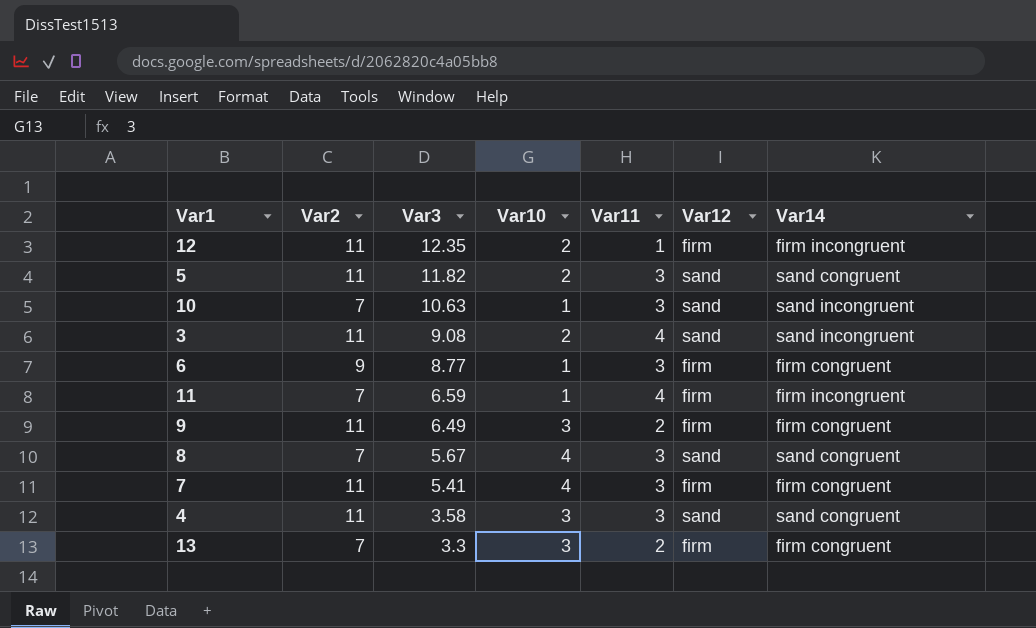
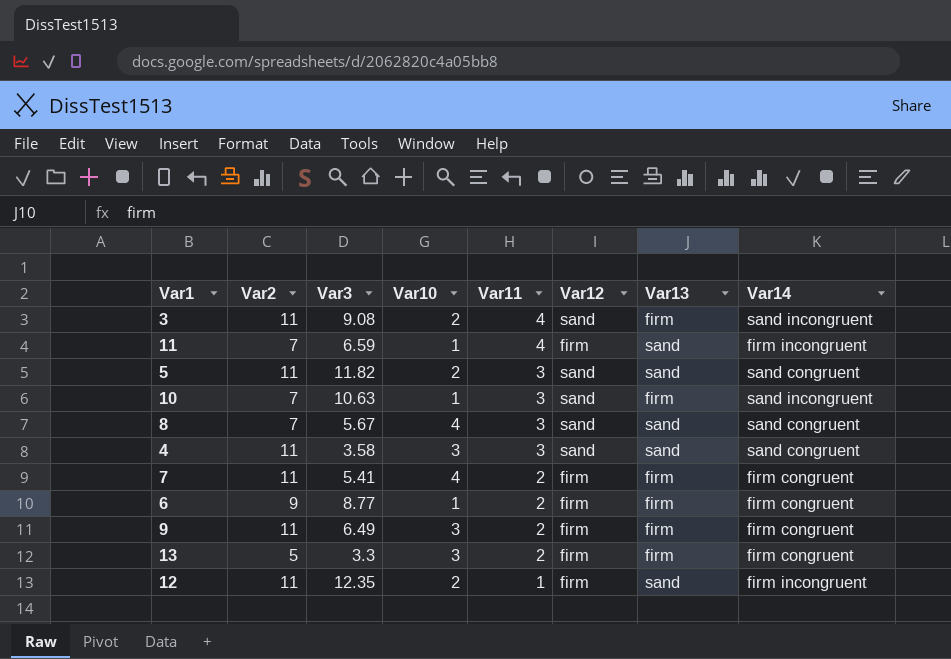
row order: Var3 descending -> Var11 descending
column Var13 | position: none -> 7
7 | Var11: 3 -> 2
6 | Var11: 3 -> 2
13 | Var2: 7 -> 5

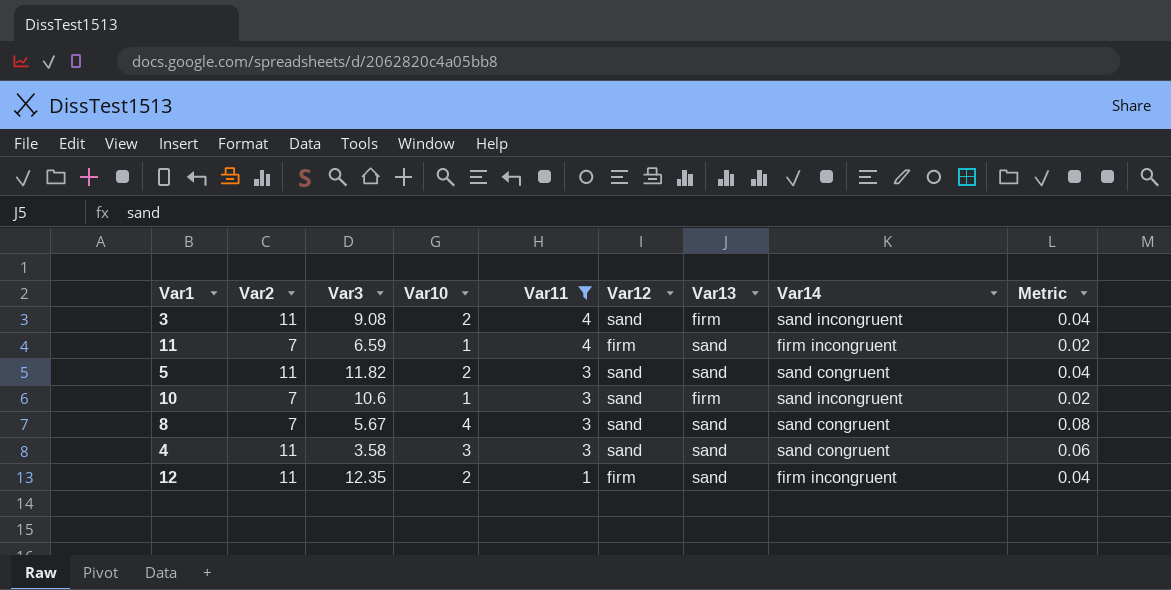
filter: none -> Var11 != 2
column Metric | formula: none -> [Var10] * 0.02
10 | Var3: 10.63 -> 10.6

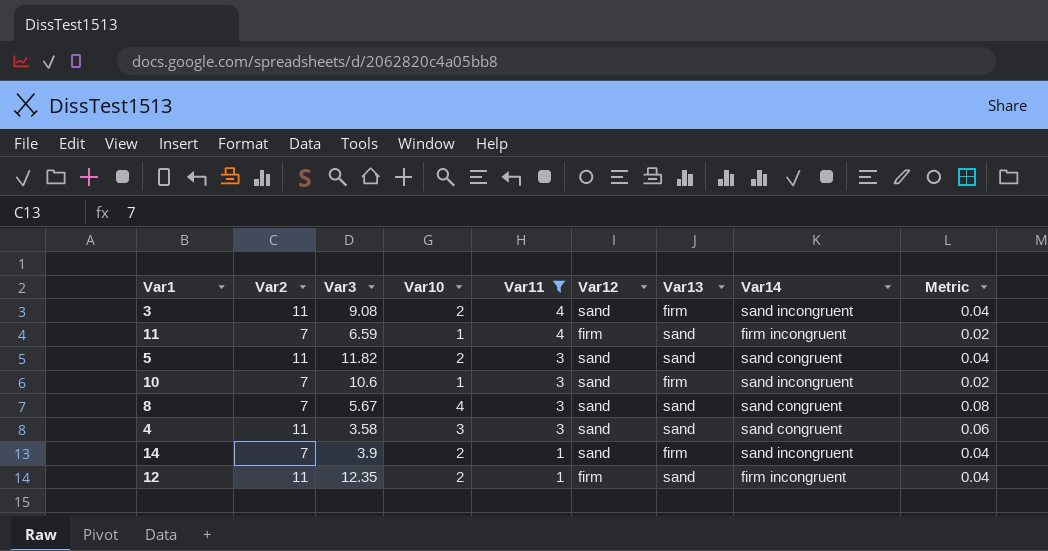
row 14: none -> 7 | 3.9 | 2 | 1 | sand | firm | sand incongruent | 0.04

